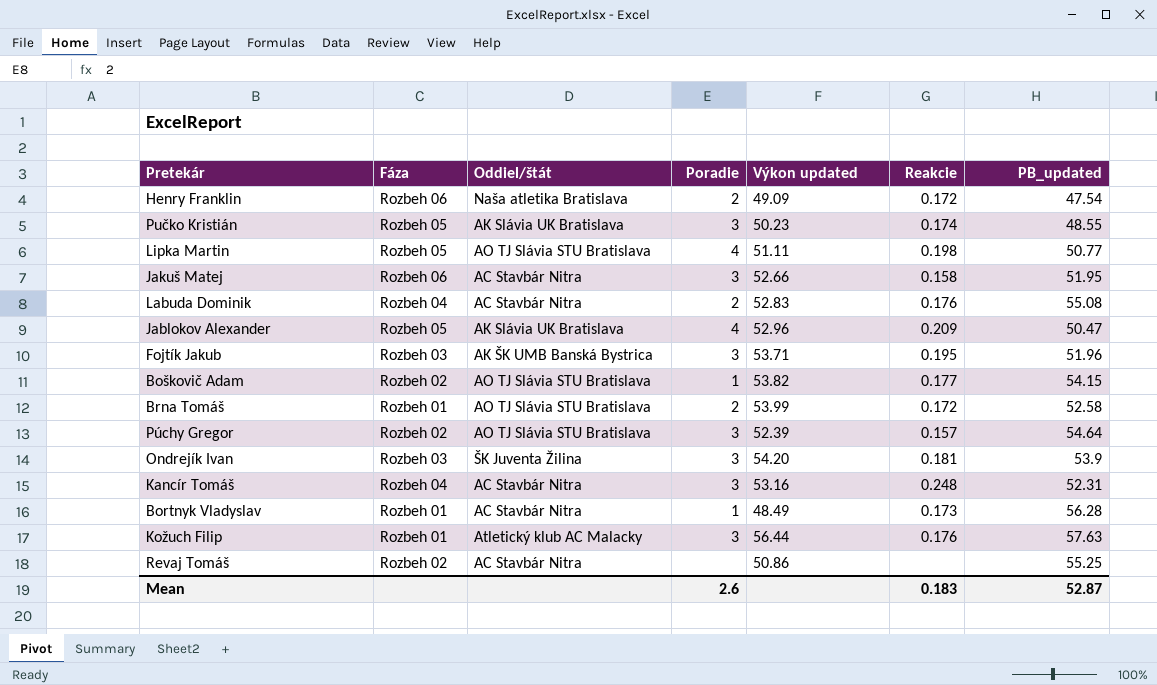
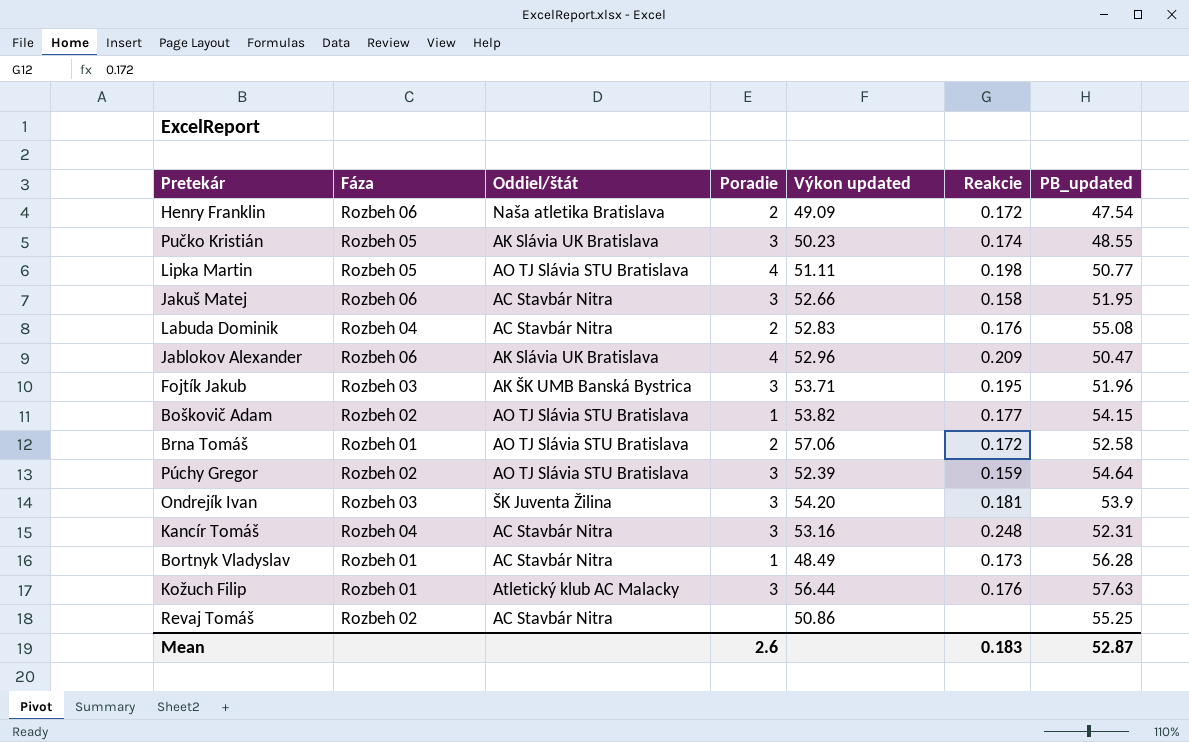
Jablokov Alexander | Fáza: Rozbeh 05 -> Rozbeh 06
Brna Tomáš | Výkon updated: 53.99 -> 57.06
Púchy Gregor | Reakcie: 0.157 -> 0.159

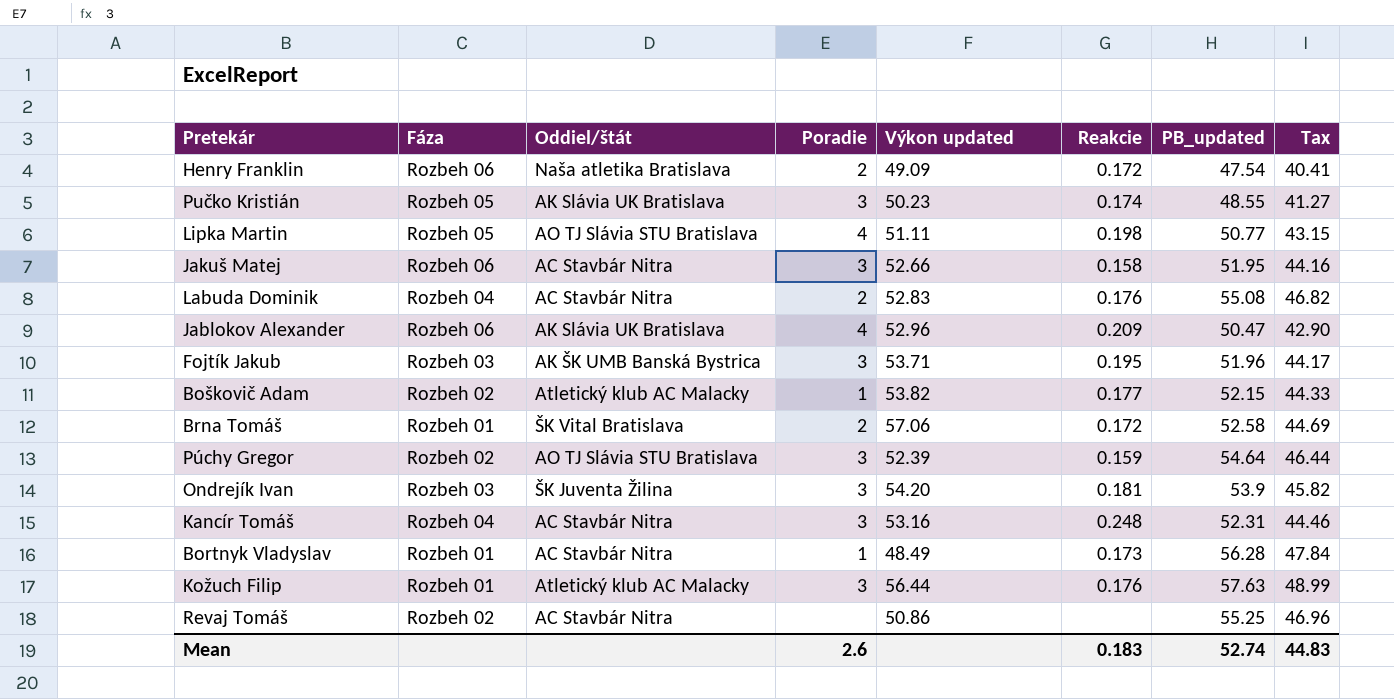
column Tax | formula: none -> [PB_updated] * 0.85
Boškovič Adam | Oddiel/štát: AO TJ Slávia STU Bratislava -> Atletický klub AC Malacky
Boškovič Adam | PB_updated: 54.15 -> 52.15
Brna Tomáš | Oddiel/štát: AO TJ Slávia STU Bratislava -> ŠK Vital Bratislava
Mean | PB_updated: 52.87 -> 52.74

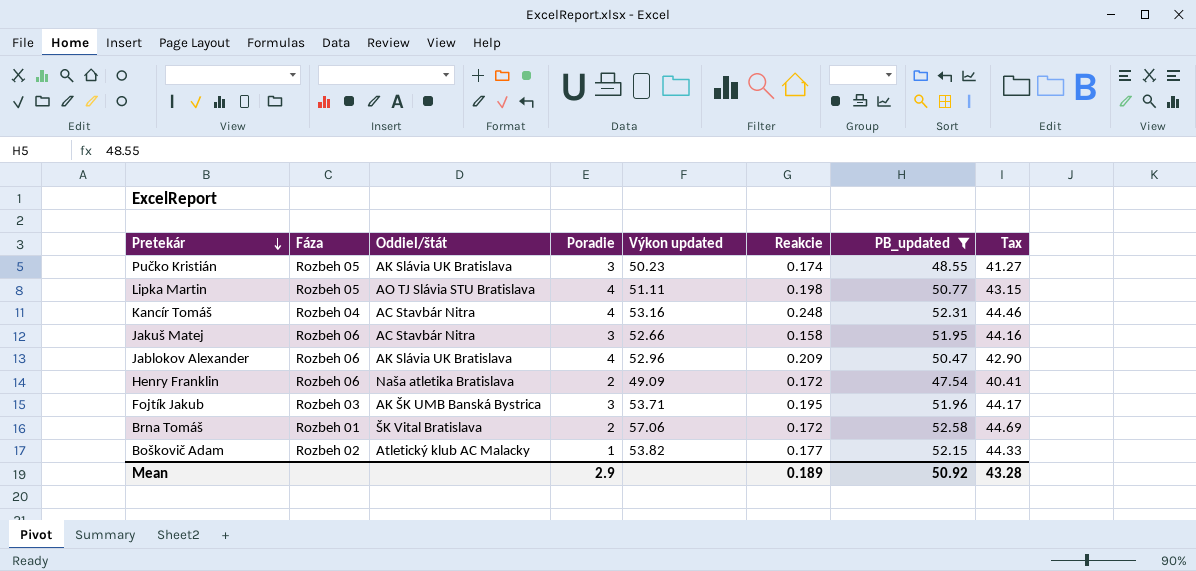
filter: none -> PB_updated <= 52.58
row order: none -> Pretekár descending
Kancír Tomáš | Poradie: 3 -> 4
Mean | Poradie: 2.6 -> 2.9
Mean | Reakcie: 0.183 -> 0.189
Mean | PB_updated: 52.74 -> 50.92
Mean | Tax: 44.83 -> 43.28

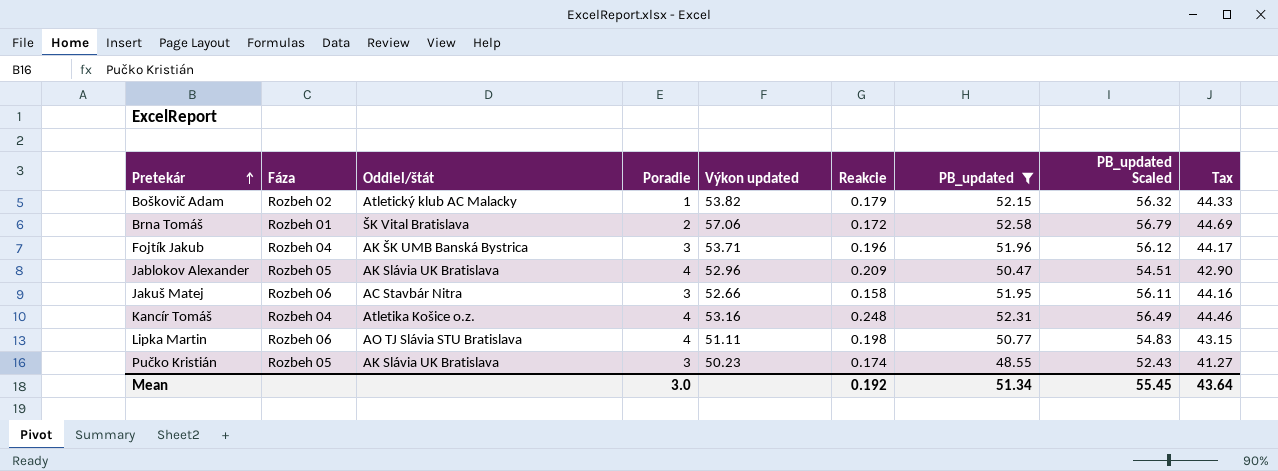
row order: Pretekár descending -> Pretekár ascending
column PB_updated Scaled | formula: none -> [PB_updated] * 1.08
row Henry Franklin: Rozbeh 06 | Naša atletika Bratislava | 2 | 49.09 | 0.172 | 47.54 | 40.41 -> none
Boškovič Adam | Reakcie: 0.177 -> 0.179
Fojtík Jakub | Fáza: Rozbeh 03 -> Rozbeh 04
Fojtík Jakub | Reakcie: 0.195 -> 0.196
Jablokov Alexander | Fáza: Rozbeh 06 -> Rozbeh 05
Kancír Tomáš | Oddiel/štát: AC Stavbár Nitra -> Atletika Košice o.z.
Lipka Martin | Fáza: Rozbeh 05 -> Rozbeh 06
Mean | Poradie: 2.9 -> 3.0
Mean | Reakcie: 0.189 -> 0.192
Mean | PB_updated: 50.92 -> 51.34
Mean | Tax: 43.28 -> 43.64

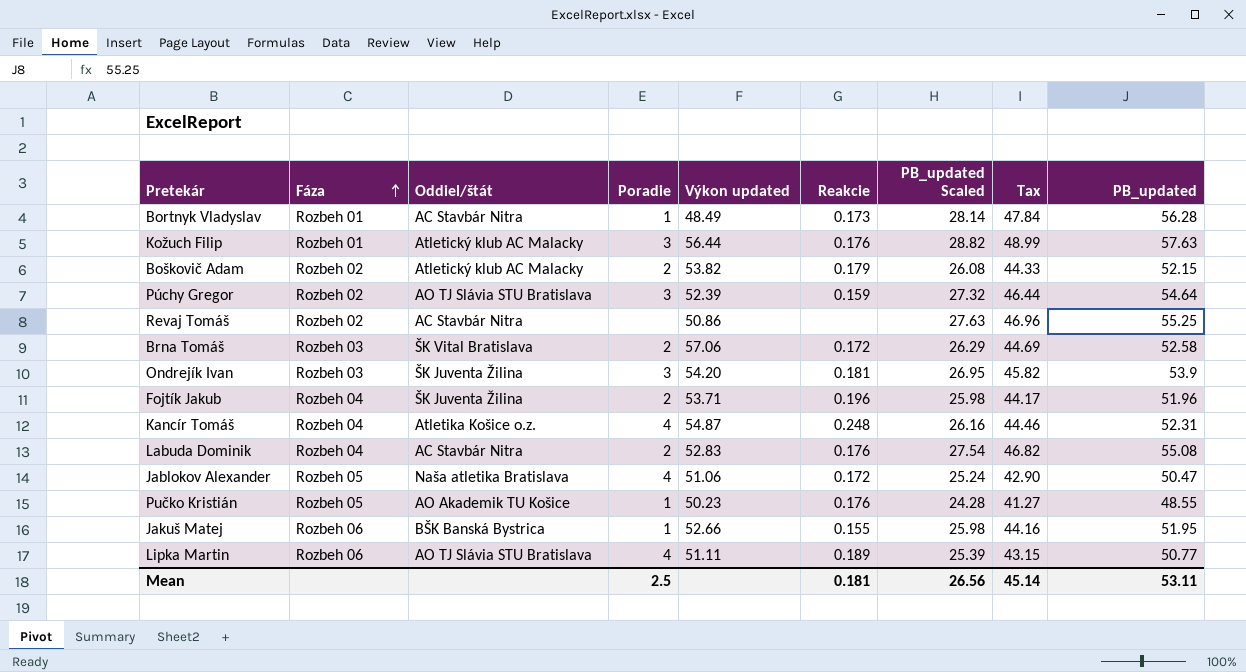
filter: PB_updated <= 52.58 -> none
row order: Pretekár ascending -> Fáza ascending
column PB_updated Scaled | formula: [PB_updated] * 1.08 -> [PB_updated] * 0.5
column PB_updated | position: 7 -> 9
Boškovič Adam | Poradie: 1 -> 2
Brna Tomáš | Fáza: Rozbeh 01 -> Rozbeh 03
Fojtík Jakub | Oddiel/štát: AK ŠK UMB Banská Bystrica -> ŠK Juventa Žilina
Fojtík Jakub | Poradie: 3 -> 2
Kancír Tomáš | Výkon updated: 53.16 -> 54.87
Jablokov Alexander | Oddiel/štát: AK Slávia UK Bratislava -> Naša atletika Bratislava
Jablokov Alexander | Výkon updated: 52.96 -> 51.06
Jablokov Alexander | Reakcie: 0.209 -> 0.172
Pučko Kristián | Oddiel/štát: AK Slávia UK Bratislava -> AO Akademik TU Košice
Pučko Kristián | Poradie: 3 -> 1
Pučko Kristián | Reakcie: 0.174 -> 0.176
Jakuš Matej | Oddiel/štát: AC Stavbár Nitra -> BŠK Banská Bystrica
Jakuš Matej | Poradie: 3 -> 1
Jakuš Matej | Reakcie: 0.158 -> 0.155
Lipka Martin | Reakcie: 0.198 -> 0.189
Mean | Poradie: 3.0 -> 2.5
Mean | Reakcie: 0.192 -> 0.181
Mean | PB_updated Scaled: 55.45 -> 26.56
Mean | Tax: 43.64 -> 45.14
Mean | PB_updated: 51.34 -> 53.11

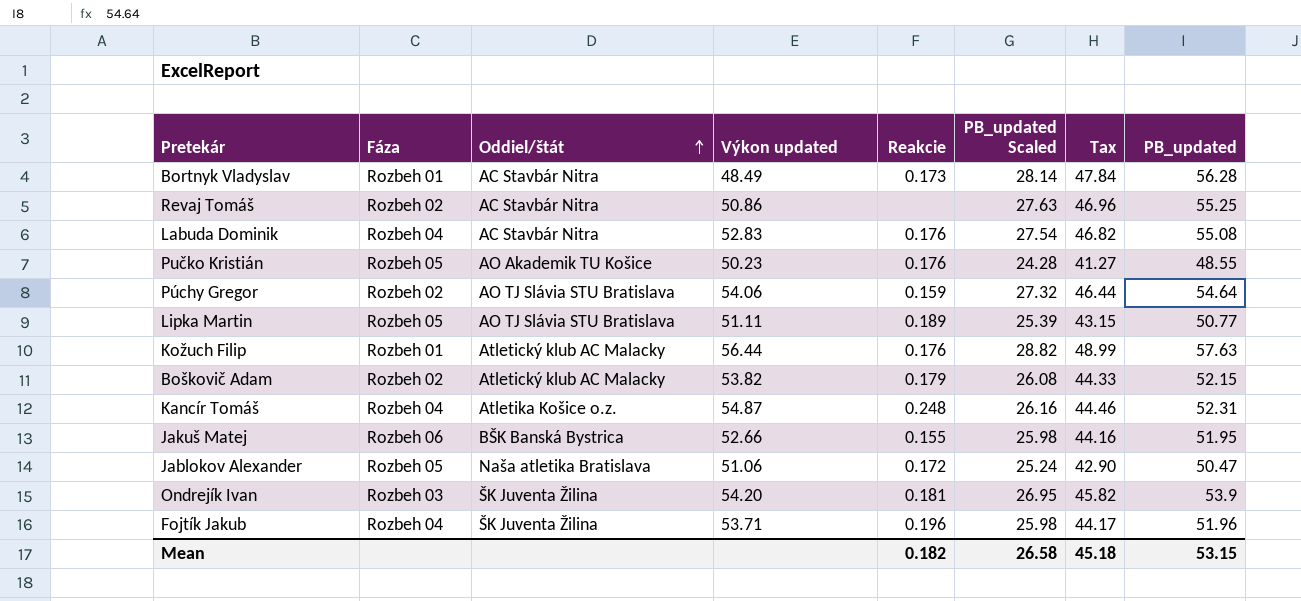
row order: Fáza ascending -> Oddiel/štát ascending
column Poradie | position: 4 -> none
row Brna Tomáš: Rozbeh 03 | ŠK Vital Bratislava | 2 | 57.06 | 0.172 | 26.29 | 44.69 | 52.58 -> none
Púchy Gregor | Výkon updated: 52.39 -> 54.06
Lipka Martin | Fáza: Rozbeh 06 -> Rozbeh 05
Mean | Reakcie: 0.181 -> 0.182
Mean | PB_updated Scaled: 26.56 -> 26.58
Mean | Tax: 45.14 -> 45.18
Mean | PB_updated: 53.11 -> 53.15

